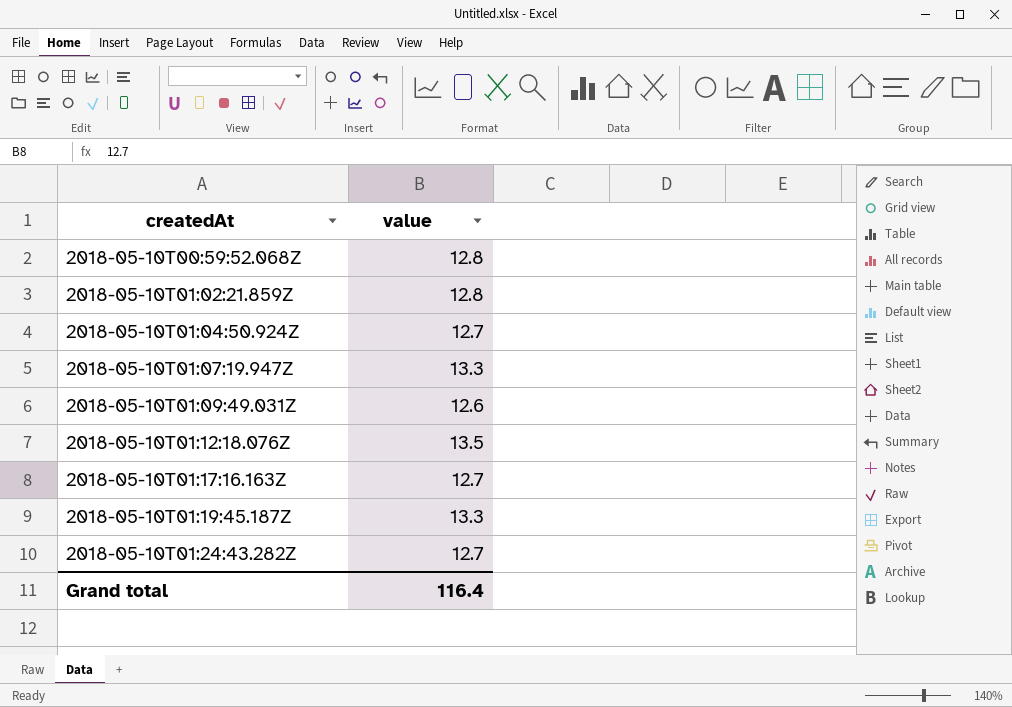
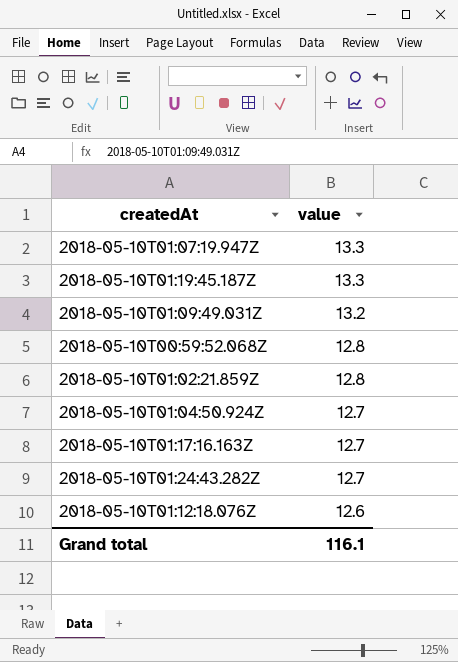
row order: createdAt ascending -> value descending
2018-05-10T01:09:49.031Z | value: 12.6 -> 13.2
2018-05-10T01:12:18.076Z | value: 13.5 -> 12.6
Grand total | value: 116.4 -> 116.1

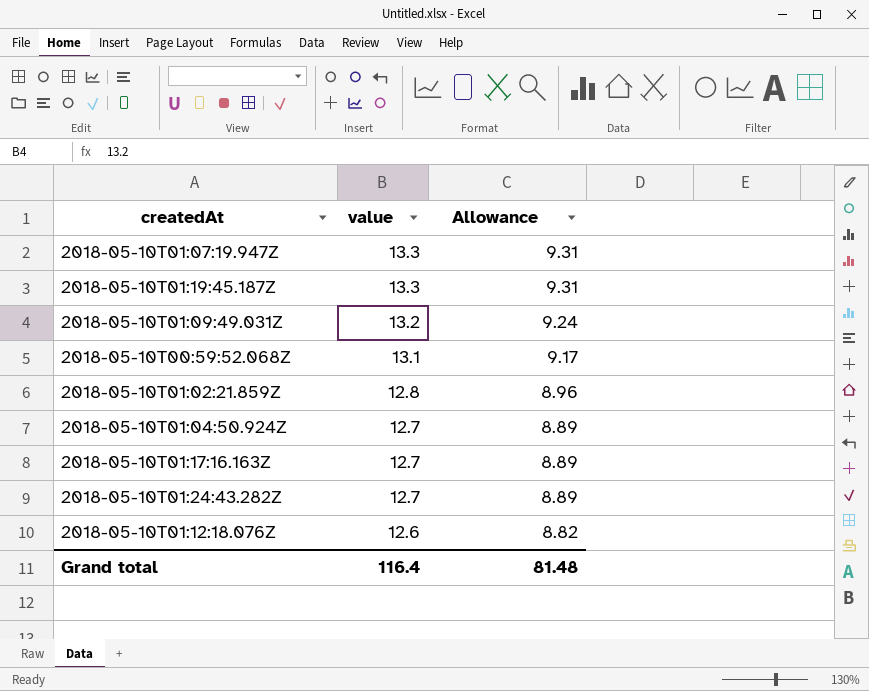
column Allowance | formula: none -> [value] * 0.7
2018-05-10T00:59:52.068Z | value: 12.8 -> 13.1
Grand total | value: 116.1 -> 116.4

